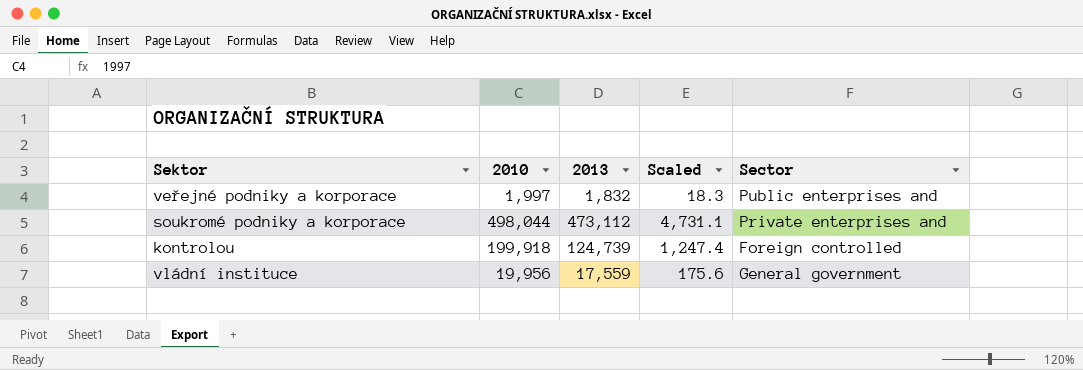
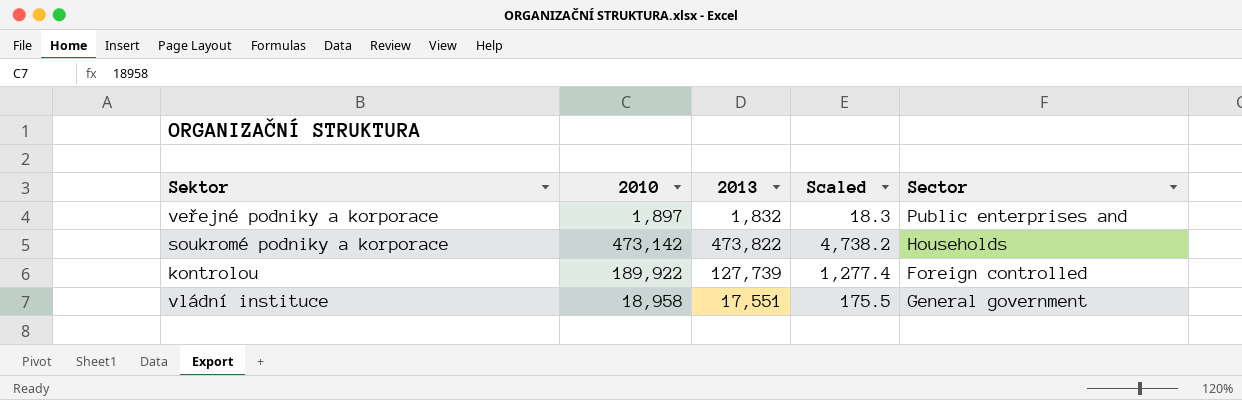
veřejné podniky a korporace | 2010: 1,997 -> 1,897
soukromé podniky a korporace | 2010: 498,044 -> 473,142
soukromé podniky a korporace | 2013: 473,112 -> 473,822
soukromé podniky a korporace | Scaled: 4,731.1 -> 4,738.2
soukromé podniky a korporace | Sector: Private enterprises and -> Households
kontrolou | 2010: 199,918 -> 189,922
kontrolou | 2013: 124,739 -> 127,739
kontrolou | Scaled: 1,247.4 -> 1,277.4
vládní instituce | 2010: 19,956 -> 18,958
vládní instituce | 2013: 17,559 -> 17,551
vládní instituce | Scaled: 175.6 -> 175.5

